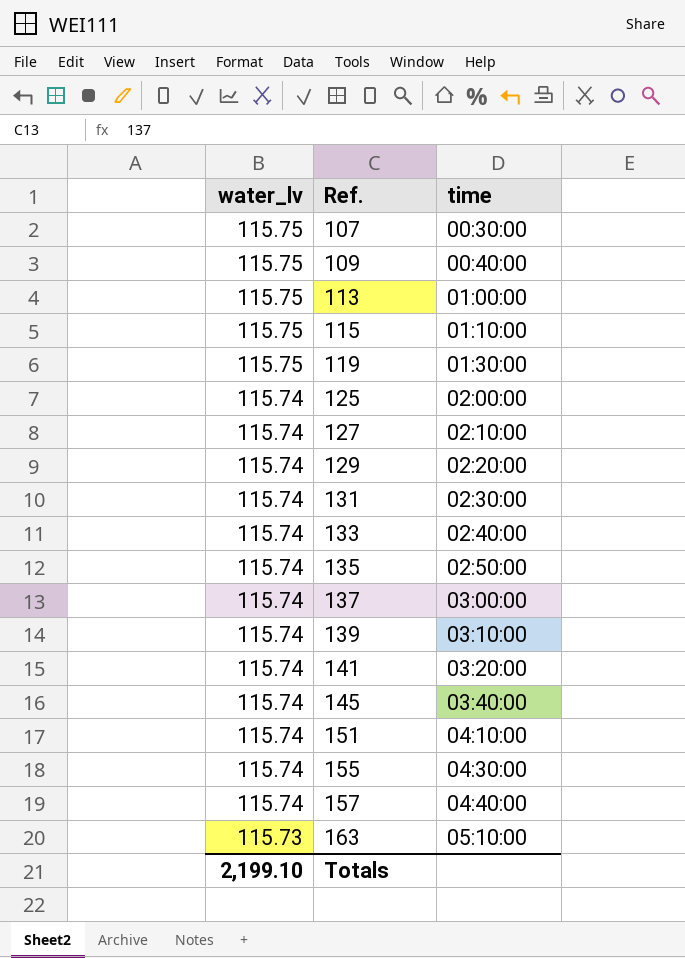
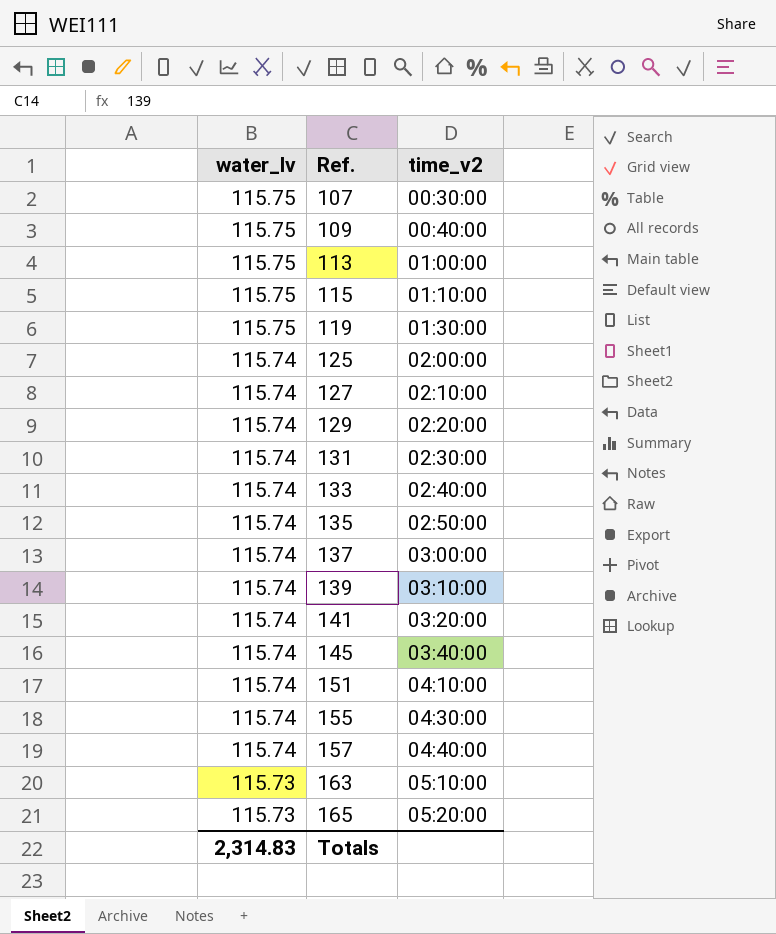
column name: time -> time_v2
row 165: none -> 115.73 | 05:20:00
Totals | water_lv: 2,199.10 -> 2,314.83

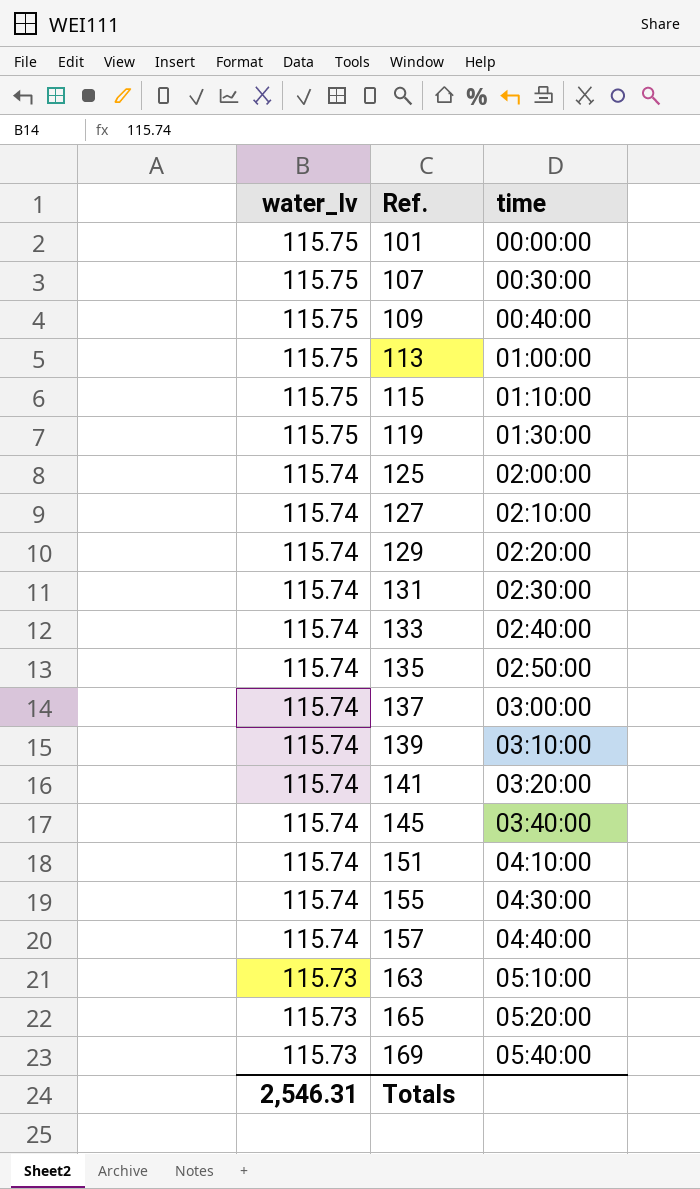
column name: time_v2 -> time
row 101: none -> 115.75 | 00:00:00
row 169: none -> 115.73 | 05:40:00
Totals | water_lv: 2,314.83 -> 2,546.31

